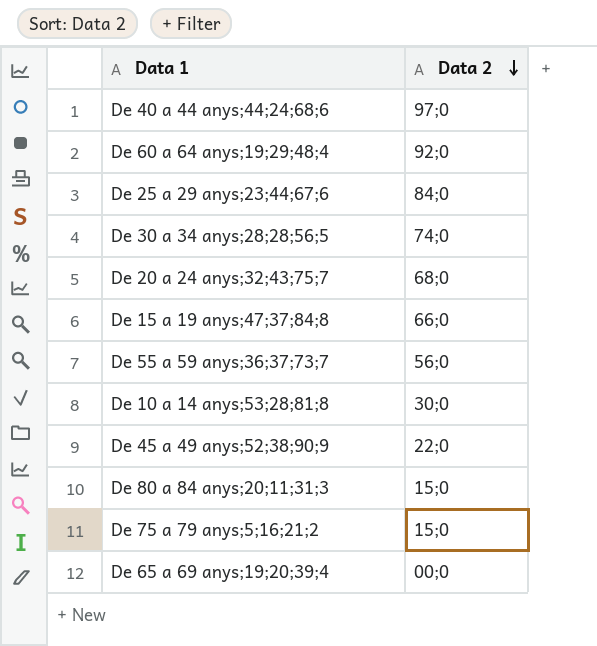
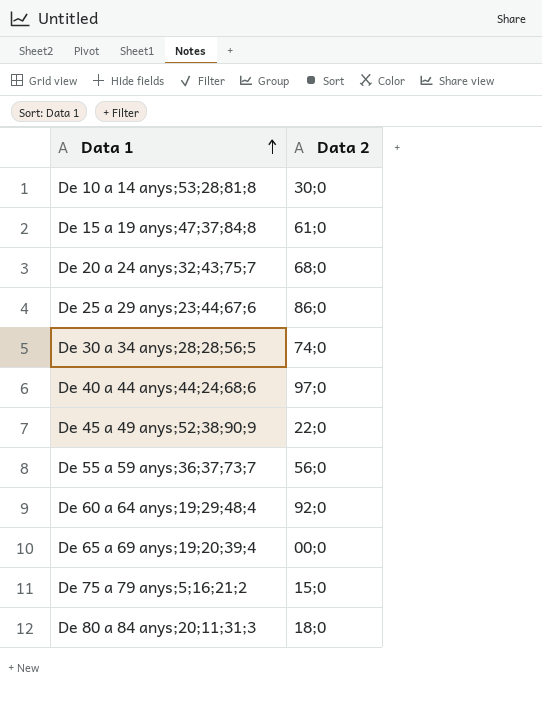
row order: Data 2 descending -> Data 1 ascending
De 15 a 19 anys;47;37;84;8 | Data 2: 66;0 -> 61;0
De 25 a 29 anys;23;44;67;6 | Data 2: 84;0 -> 86;0
De 80 a 84 anys;20;11;31;3 | Data 2: 15;0 -> 18;0

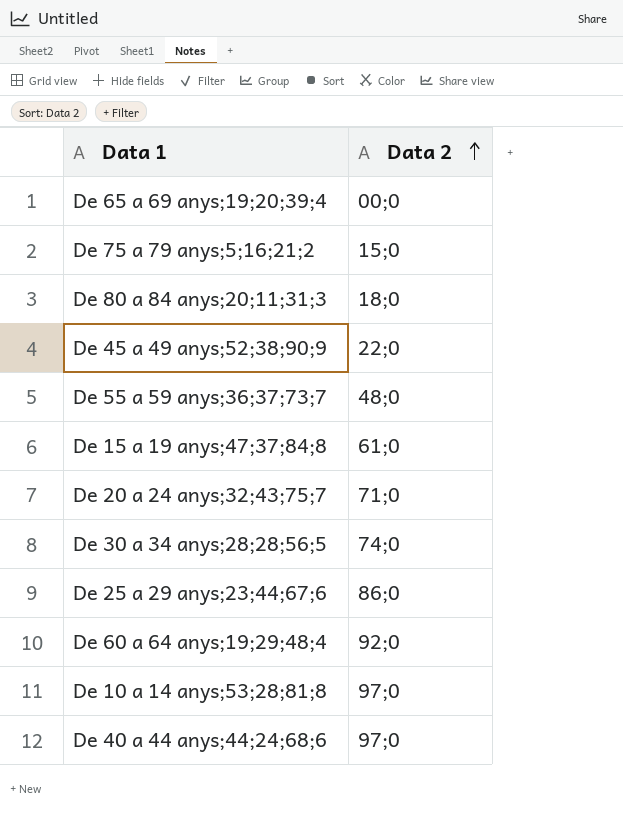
row order: Data 1 ascending -> Data 2 ascending
De 55 a 59 anys;36;37;73;7 | Data 2: 56;0 -> 48;0
De 20 a 24 anys;32;43;75;7 | Data 2: 68;0 -> 71;0
De 10 a 14 anys;53;28;81;8 | Data 2: 30;0 -> 97;0

